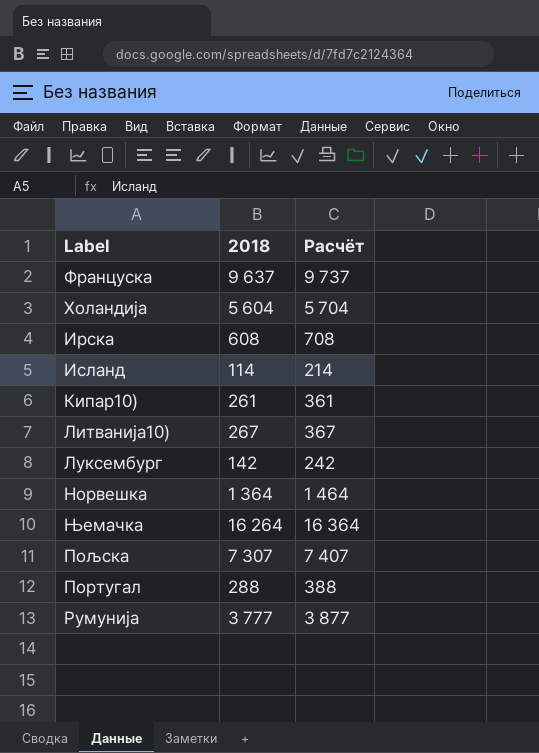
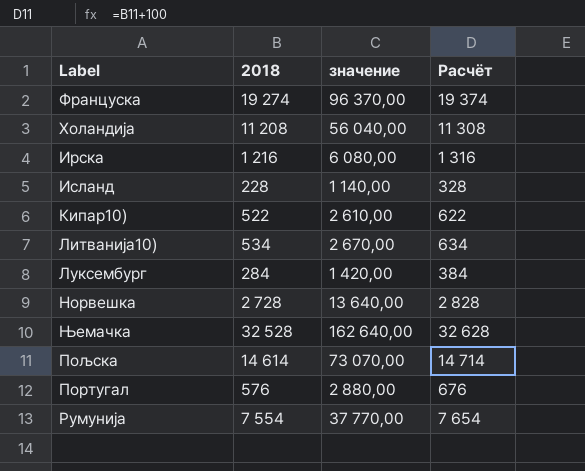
column значение | formula: none -> [2018] * 5
Француска | 2018: 9 637 -> 19 274
Француска | Расчёт: 9 737 -> 19 374
Холандија | 2018: 5 604 -> 11 208
Холандија | Расчёт: 5 704 -> 11 308
Ирска | 2018: 608 -> 1 216
Ирска | Расчёт: 708 -> 1 316
Исланд | 2018: 114 -> 228
Исланд | Расчёт: 214 -> 328
Кипар10) | 2018: 261 -> 522
Кипар10) | Расчёт: 361 -> 622
Литванија10) | 2018: 267 -> 534
Литванија10) | Расчёт: 367 -> 634
Луксембург | 2018: 142 -> 284
Луксембург | Расчёт: 242 -> 384
Норвешка | 2018: 1 364 -> 2 728
Норвешка | Расчёт: 1 464 -> 2 828
Њемачка | 2018: 16 264 -> 32 528
Њемачка | Расчёт: 16 364 -> 32 628
Пољска | 2018: 7 307 -> 14 614
Пољска | Расчёт: 7 407 -> 14 714
Португал | 2018: 288 -> 576
Португал | Расчёт: 388 -> 676
Румунија | 2018: 3 777 -> 7 554
Румунија | Расчёт: 3 877 -> 7 654

